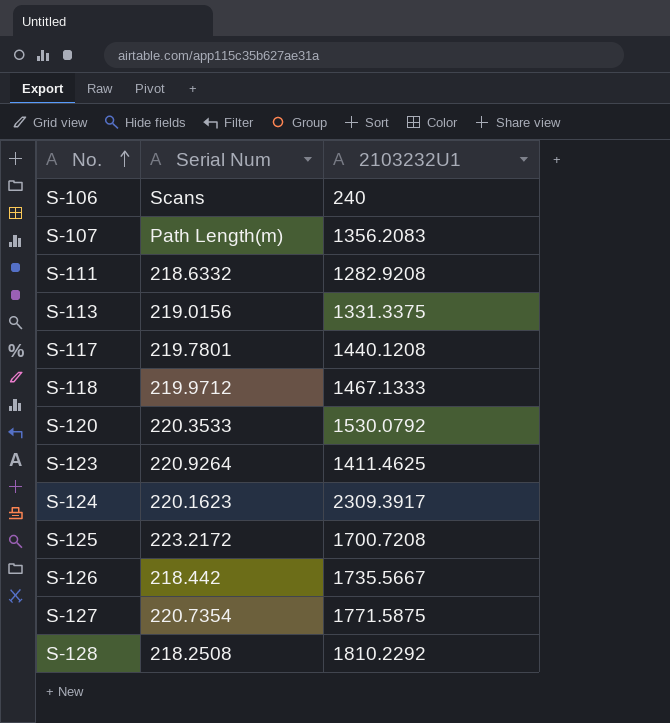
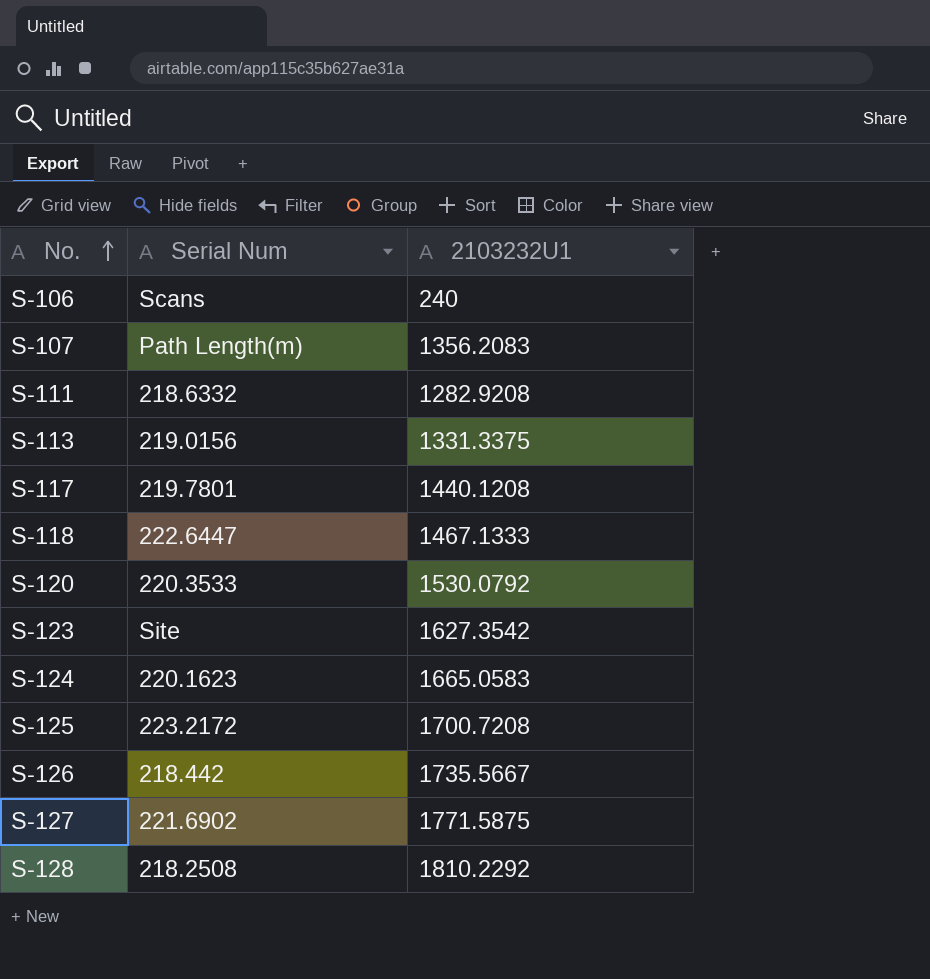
S-118 | Serial Num: 219.9712 -> 222.6447
S-123 | Serial Num: 220.9264 -> Site
S-123 | 2103232U1: 1411.4625 -> 1627.3542
S-124 | 2103232U1: 2309.3917 -> 1665.0583
S-127 | Serial Num: 220.7354 -> 221.6902

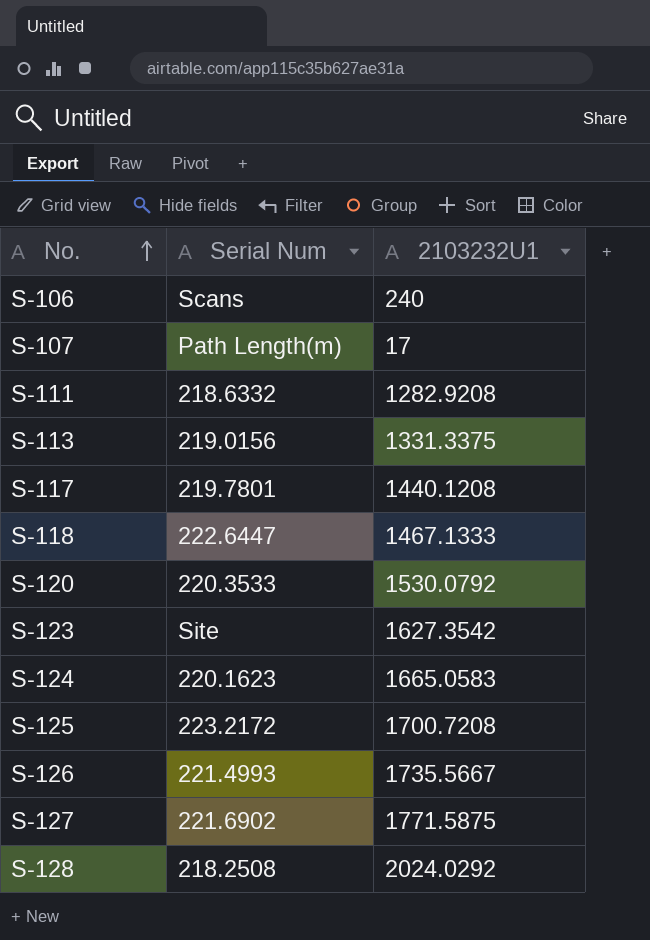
S-107 | 2103232U1: 1356.2083 -> 17
S-126 | Serial Num: 218.442 -> 221.4993
S-128 | 2103232U1: 1810.2292 -> 2024.0292

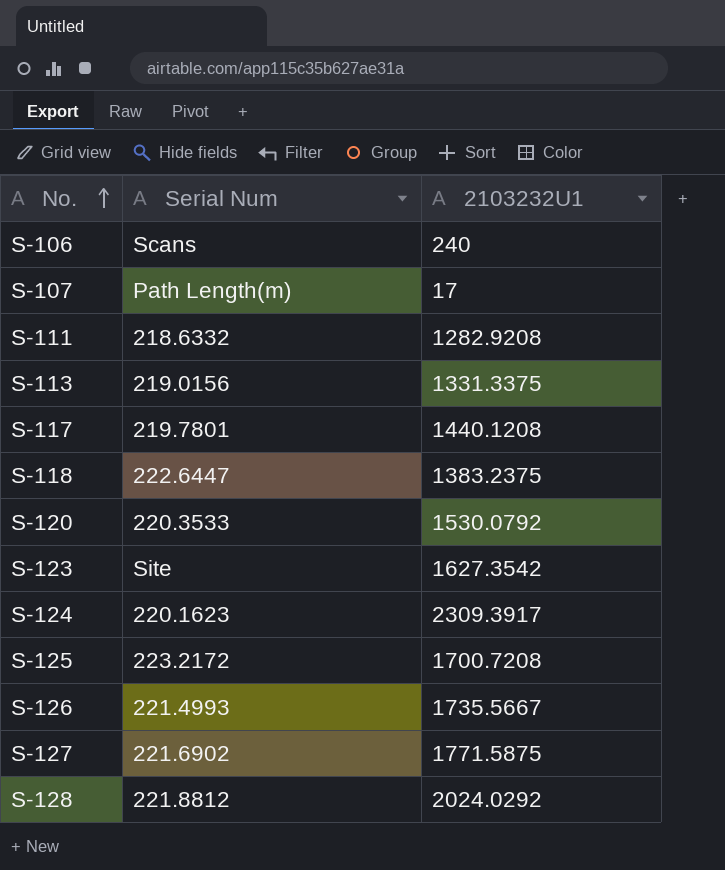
S-118 | 2103232U1: 1467.1333 -> 1383.2375
S-124 | 2103232U1: 1665.0583 -> 2309.3917
S-128 | Serial Num: 218.2508 -> 221.8812

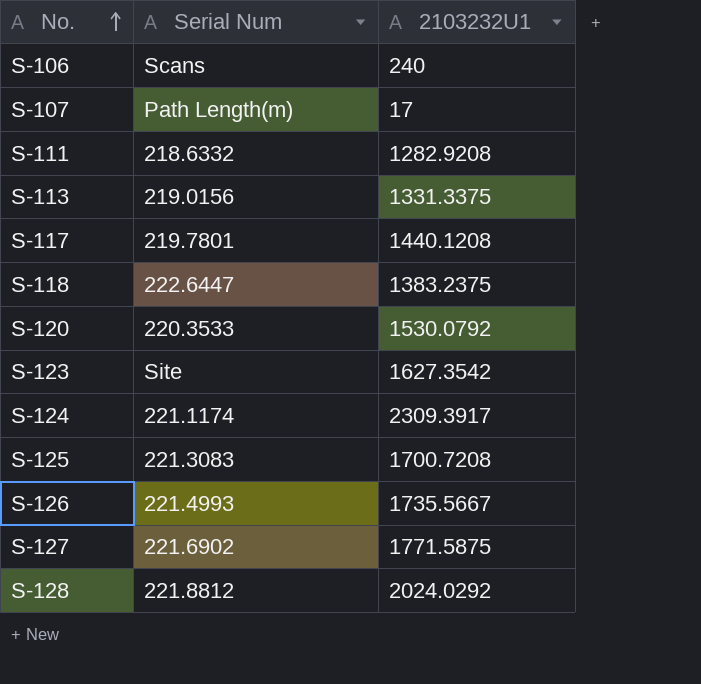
S-124 | Serial Num: 220.1623 -> 221.1174
S-125 | Serial Num: 223.2172 -> 221.3083

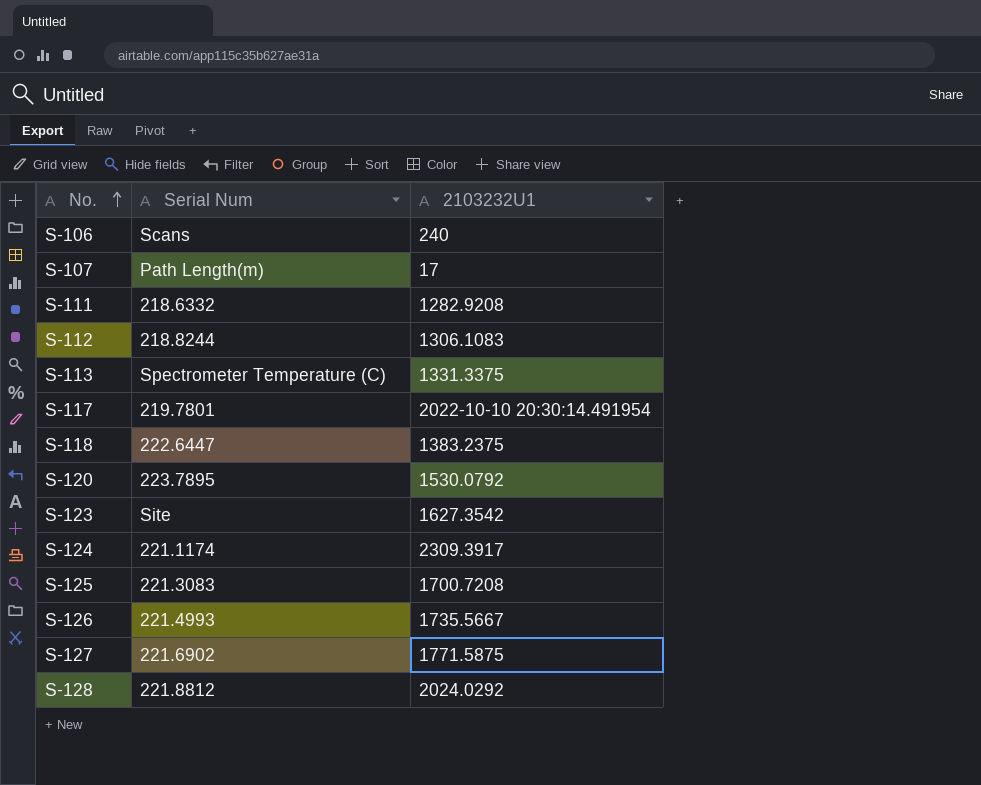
row S-112: none -> 218.8244 | 1306.1083
S-113 | Serial Num: 219.0156 -> Spectrometer Temperature (C)
S-117 | 2103232U1: 1440.1208 -> 2022-10-10 20:30:14.491954
S-120 | Serial Num: 220.3533 -> 223.7895

